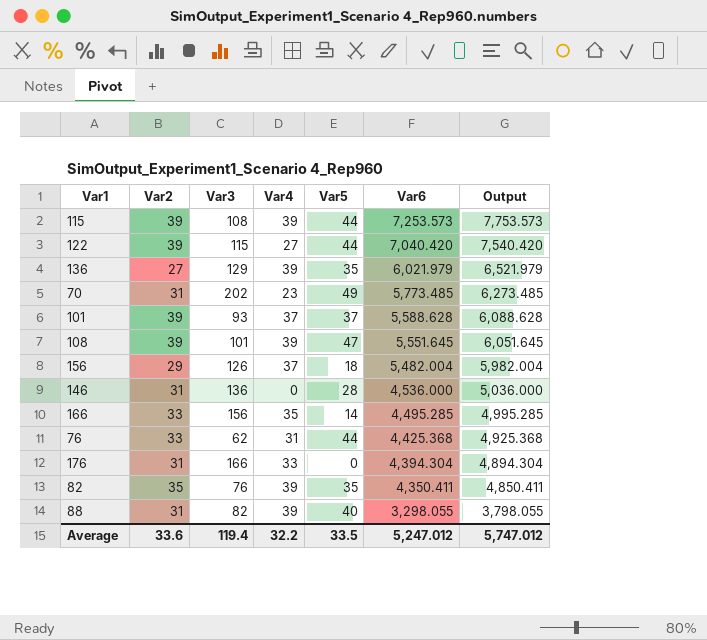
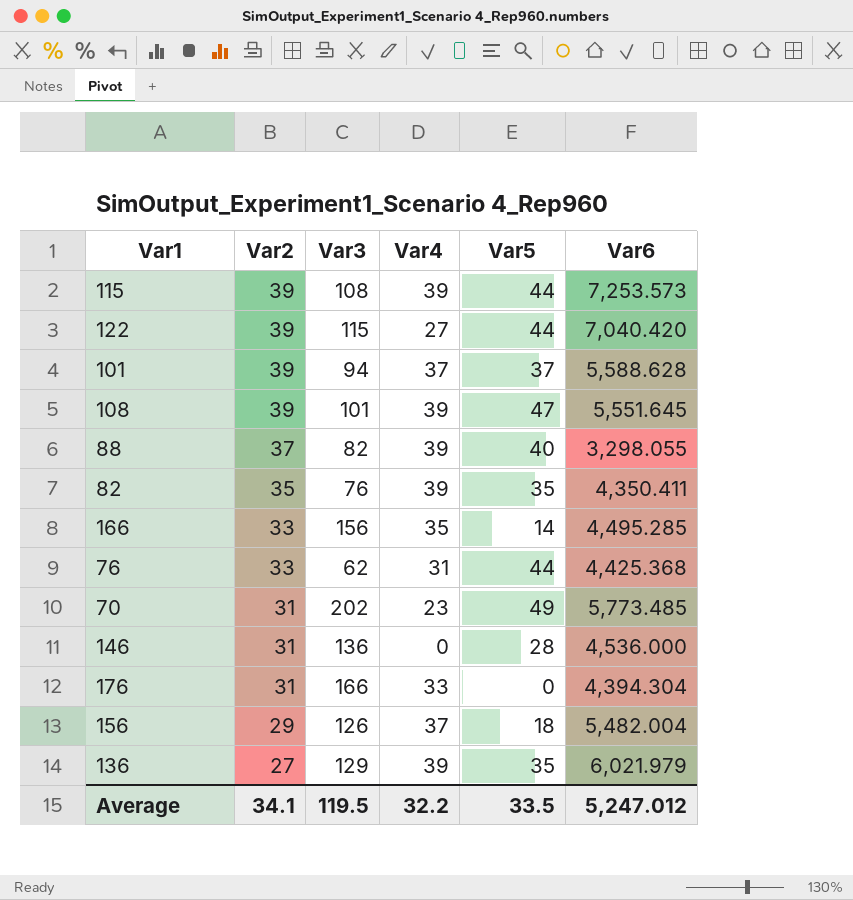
row order: Var6 descending -> Var2 descending
column Output | formula: [Var6] + 500 -> none
101 | Var3: 93 -> 94
88 | Var2: 31 -> 37
Average | Var2: 33.6 -> 34.1
Average | Var3: 119.4 -> 119.5

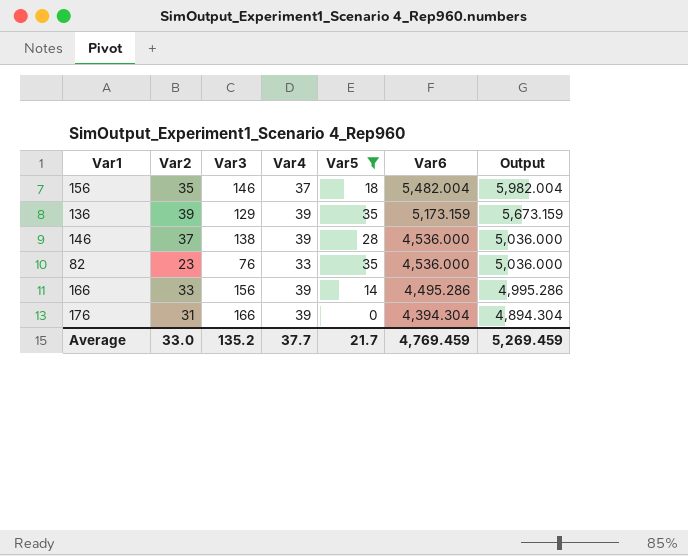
filter: none -> Var5 <= 35
row order: Var2 descending -> Var6 descending
column Output | formula: none -> [Var6] + 500
156 | Var2: 29 -> 35
156 | Var3: 126 -> 146
136 | Var2: 27 -> 39
136 | Var6: 6,021.979 -> 5,173.159
146 | Var2: 31 -> 37
146 | Var3: 136 -> 138
146 | Var4: 0 -> 39
82 | Var2: 35 -> 23
82 | Var4: 39 -> 33
82 | Var6: 4,350.411 -> 4,536.000
166 | Var4: 35 -> 39
166 | Var6: 4,495.285 -> 4,495.286
176 | Var4: 33 -> 39
Average | Var2: 34.1 -> 33.0
Average | Var3: 119.5 -> 135.2
Average | Var4: 32.2 -> 37.7
Average | Var5: 33.5 -> 21.7
Average | Var6: 5,247.012 -> 4,769.459

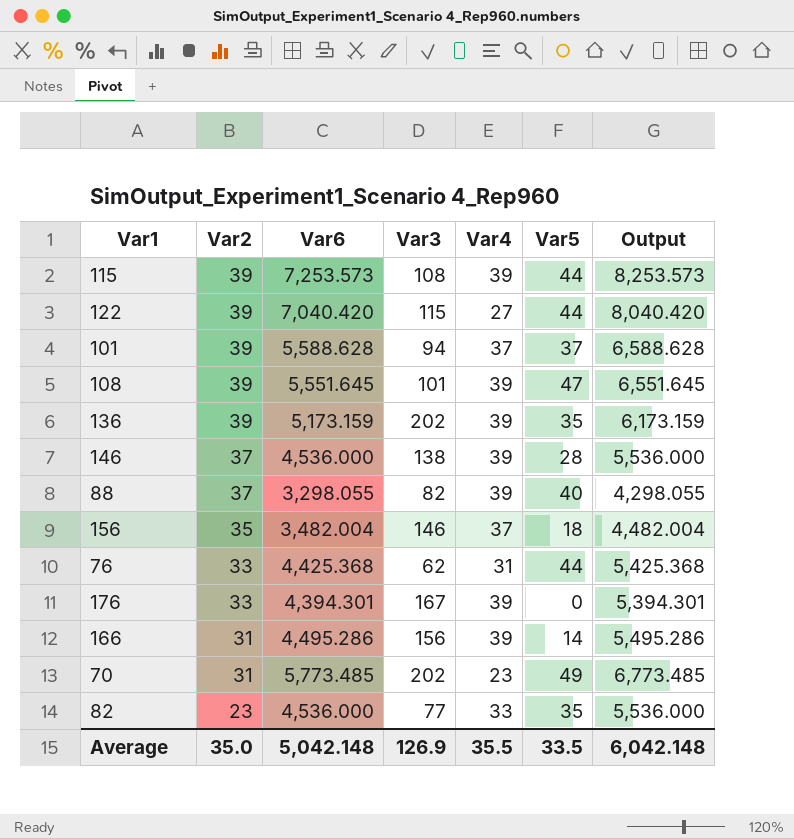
filter: Var5 <= 35 -> none
row order: Var6 descending -> Var2 descending
column Var6 | position: 6 -> 3
column Output | formula: [Var6] + 500 -> [Var6] + 1000
136 | Var3: 129 -> 202
156 | Var6: 5,482.004 -> 3,482.004
176 | Var2: 31 -> 33
176 | Var6: 4,394.304 -> 4,394.301
176 | Var3: 166 -> 167
166 | Var2: 33 -> 31
82 | Var3: 76 -> 77
Average | Var2: 33.0 -> 35.0
Average | Var6: 4,769.459 -> 5,042.148
Average | Var3: 135.2 -> 126.9
Average | Var4: 37.7 -> 35.5
Average | Var5: 21.7 -> 33.5
Average | Output: 5,269.459 -> 6,042.148

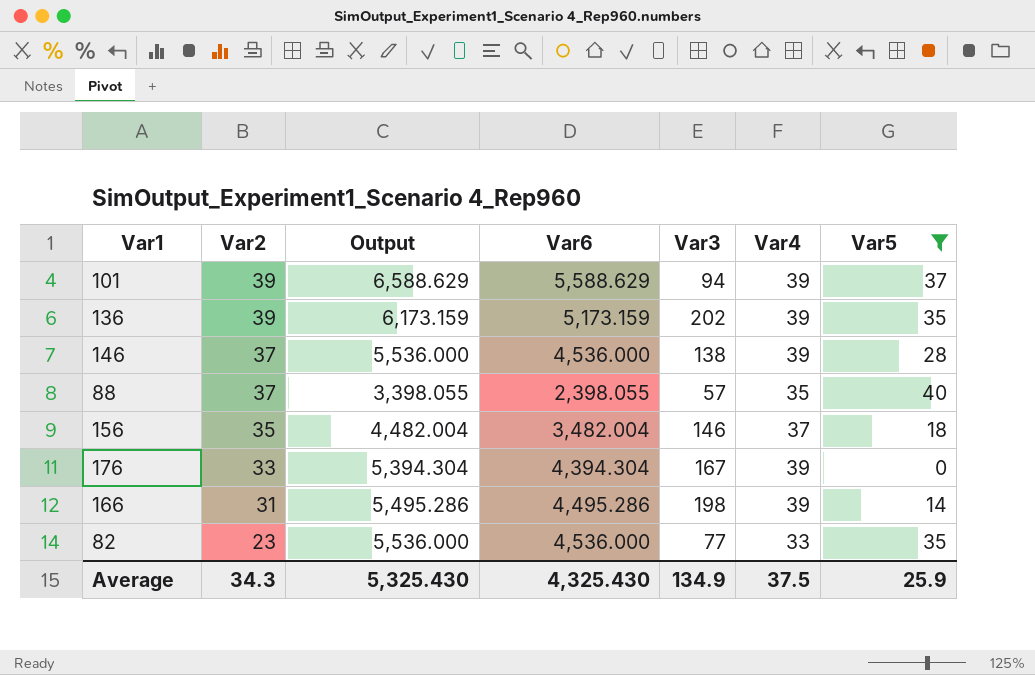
filter: none -> Var5 <= 40
column Output | position: 7 -> 3
101 | Output: 6,588.628 -> 6,588.629
101 | Var6: 5,588.628 -> 5,588.629
101 | Var4: 37 -> 39
88 | Output: 4,298.055 -> 3,398.055
88 | Var6: 3,298.055 -> 2,398.055
88 | Var3: 82 -> 57
88 | Var4: 39 -> 35
176 | Output: 5,394.301 -> 5,394.304
176 | Var6: 4,394.301 -> 4,394.304
166 | Var3: 156 -> 198
Average | Var2: 35.0 -> 34.3
Average | Output: 6,042.148 -> 5,325.430
Average | Var6: 5,042.148 -> 4,325.430
Average | Var3: 126.9 -> 134.9
Average | Var4: 35.5 -> 37.5
Average | Var5: 33.5 -> 25.9

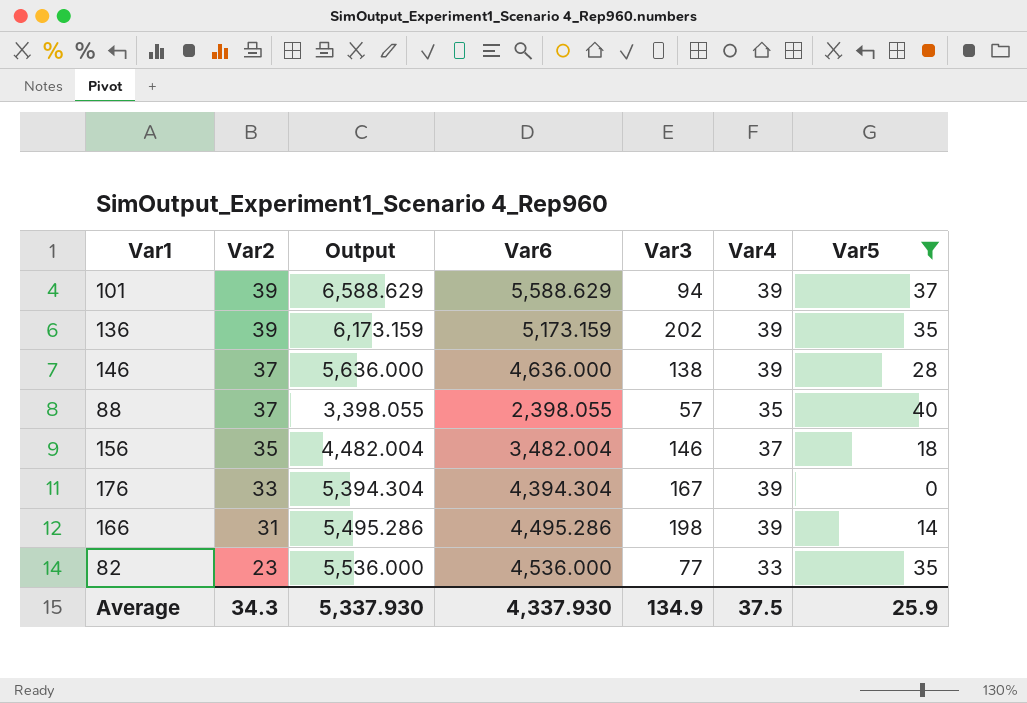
146 | Output: 5,536.000 -> 5,636.000
146 | Var6: 4,536.000 -> 4,636.000
Average | Output: 5,325.430 -> 5,337.930
Average | Var6: 4,325.430 -> 4,337.930

